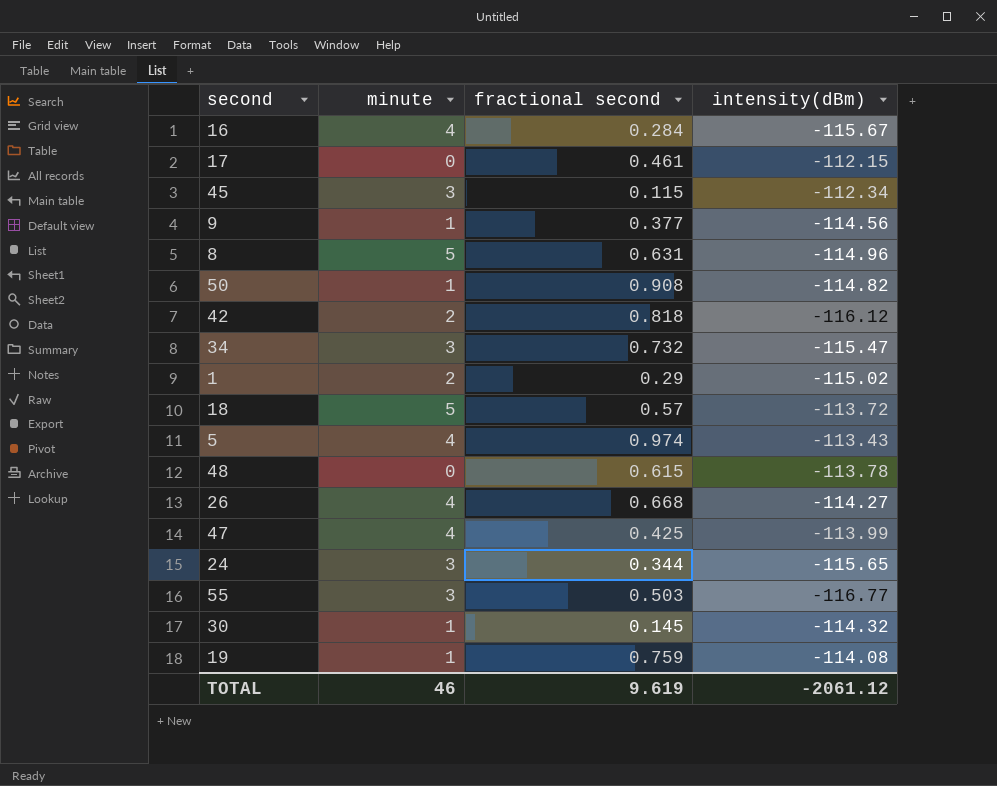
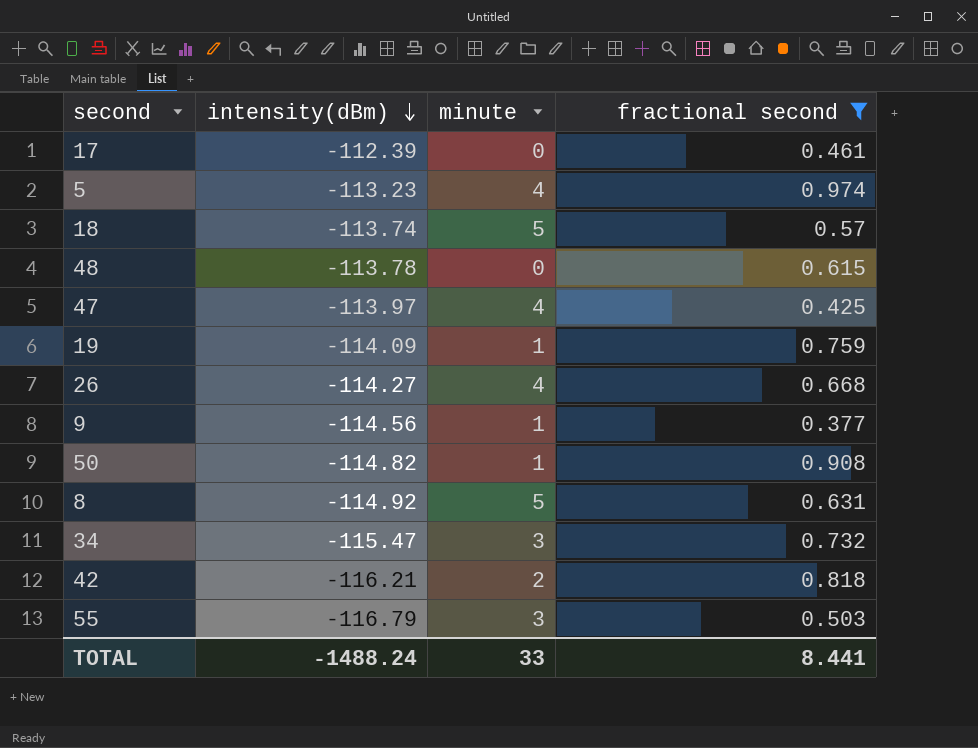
filter: none -> fractional second >= 0.377
row order: none -> intensity(dBm) descending
column intensity(dBm) | position: 4 -> 2
17 | intensity(dBm): -112.15 -> -112.39
5 | intensity(dBm): -113.43 -> -113.23
18 | intensity(dBm): -113.72 -> -113.74
47 | intensity(dBm): -113.99 -> -113.97
19 | intensity(dBm): -114.08 -> -114.09
8 | intensity(dBm): -114.96 -> -114.92
42 | intensity(dBm): -116.12 -> -116.21
55 | intensity(dBm): -116.77 -> -116.79
TOTAL | intensity(dBm): -2061.12 -> -1488.24
TOTAL | minute: 46 -> 33
TOTAL | fractional second: 9.619 -> 8.441

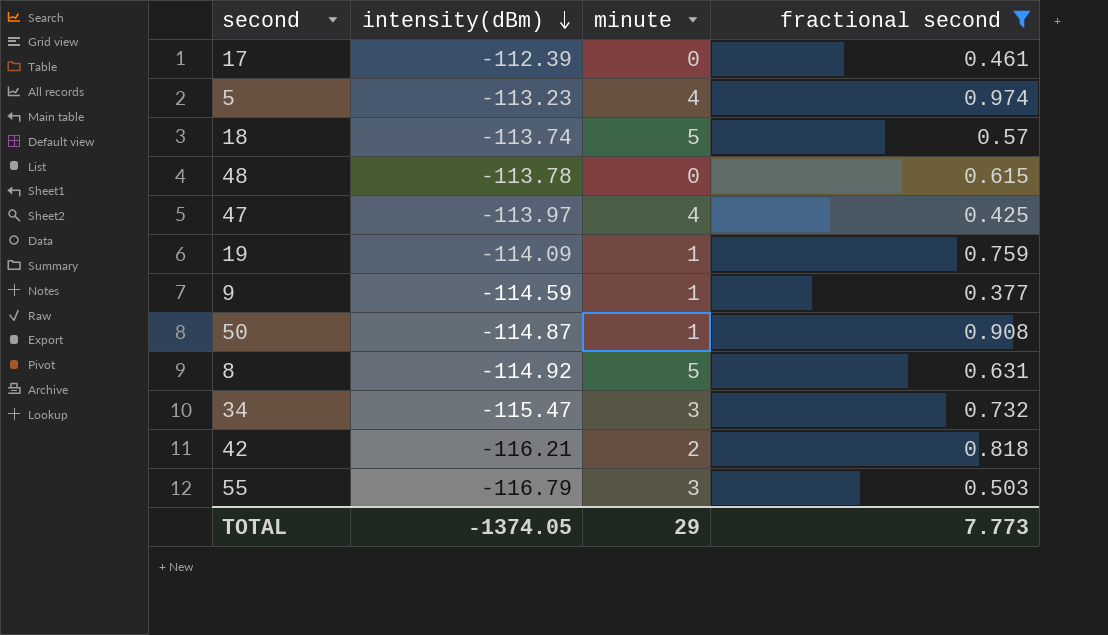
row 26: -114.27 | 4 | 0.668 -> none
9 | intensity(dBm): -114.56 -> -114.59
50 | intensity(dBm): -114.82 -> -114.87
TOTAL | intensity(dBm): -1488.24 -> -1374.05
TOTAL | minute: 33 -> 29
TOTAL | fractional second: 8.441 -> 7.773

